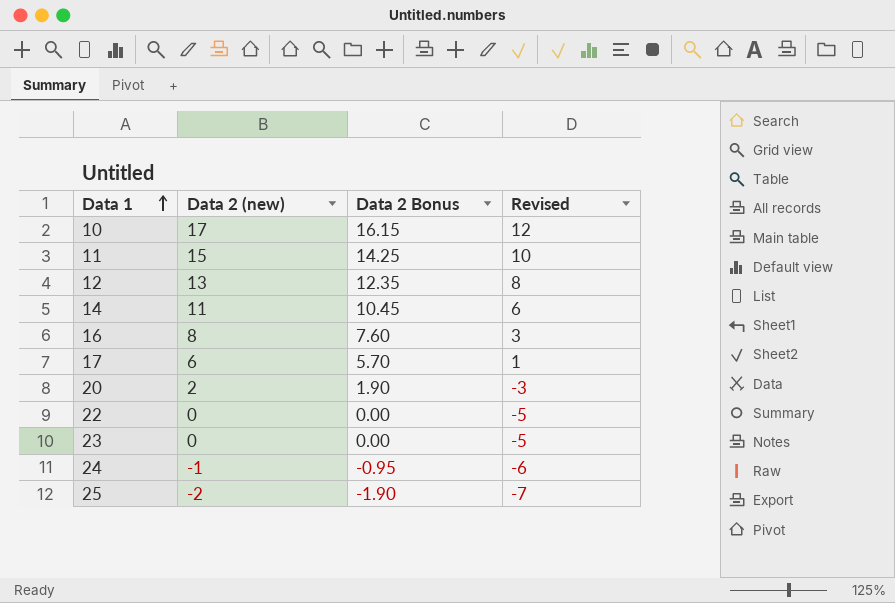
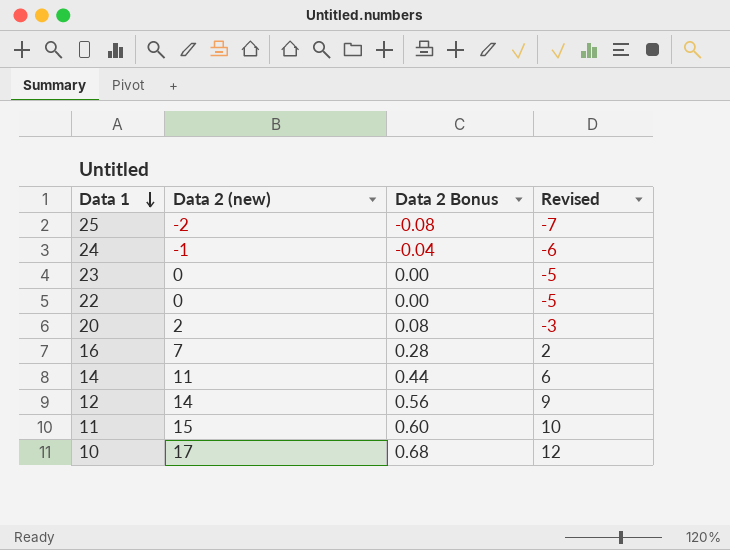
row order: Data 1 ascending -> Data 1 descending
column Data 2 Bonus | formula: [Data 2 (new)] * 0.95 -> [Data 2 (new)] * 0.04
row 17: 6 | 5.70 | 1 -> none
16 | Data 2 (new): 8 -> 7
16 | Revised: 3 -> 2
12 | Data 2 (new): 13 -> 14
12 | Revised: 8 -> 9

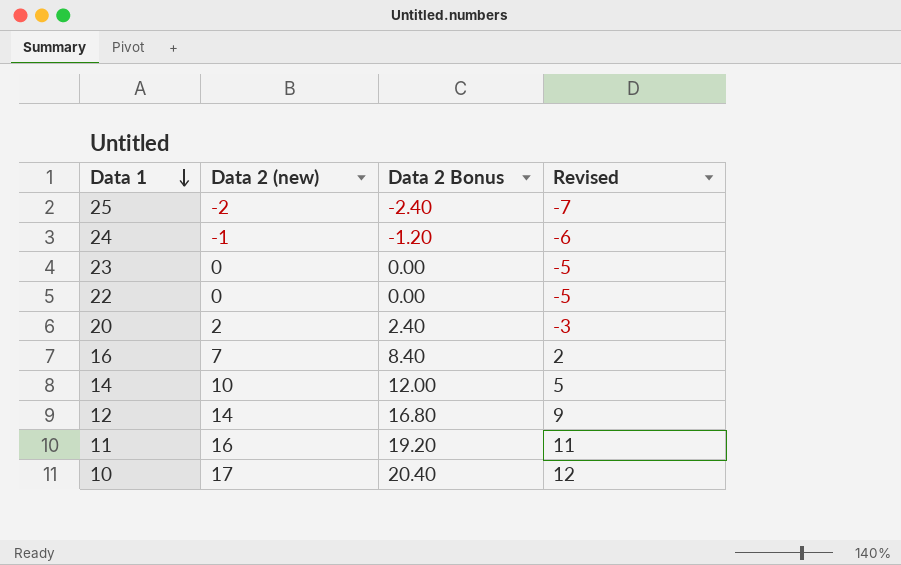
column Data 2 Bonus | formula: [Data 2 (new)] * 0.04 -> [Data 2 (new)] * 1.2
14 | Data 2 (new): 11 -> 10
14 | Revised: 6 -> 5
11 | Data 2 (new): 15 -> 16
11 | Revised: 10 -> 11

